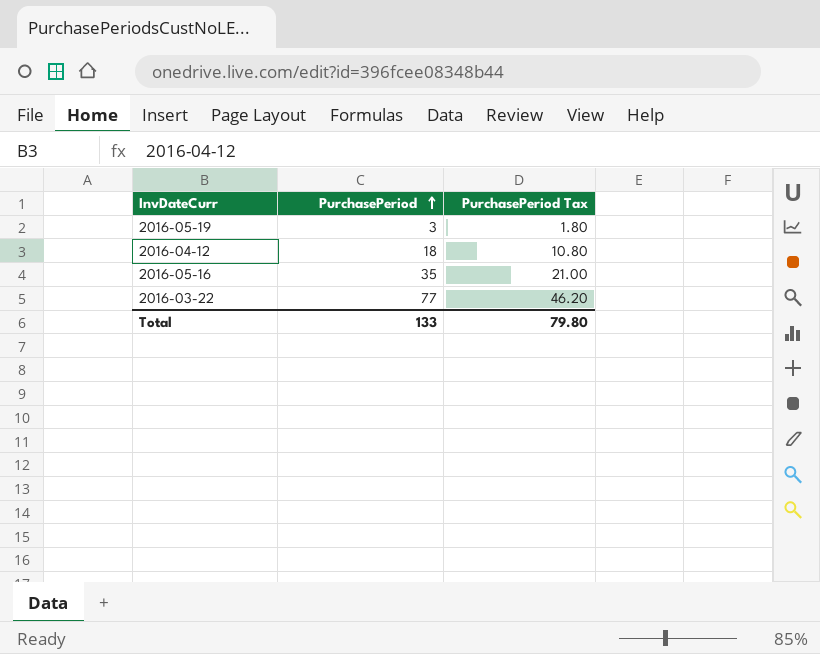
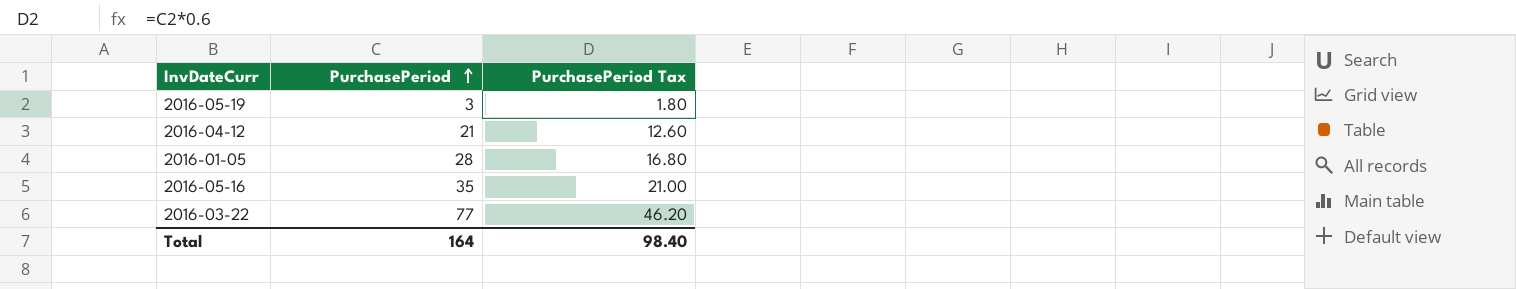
2016-04-12 | PurchasePeriod: 18 -> 21
2016-04-12 | PurchasePeriod Tax: 10.80 -> 12.60
row 2016-01-05: none -> 28 | 16.80
Total | PurchasePeriod: 133 -> 164
Total | PurchasePeriod Tax: 79.80 -> 98.40

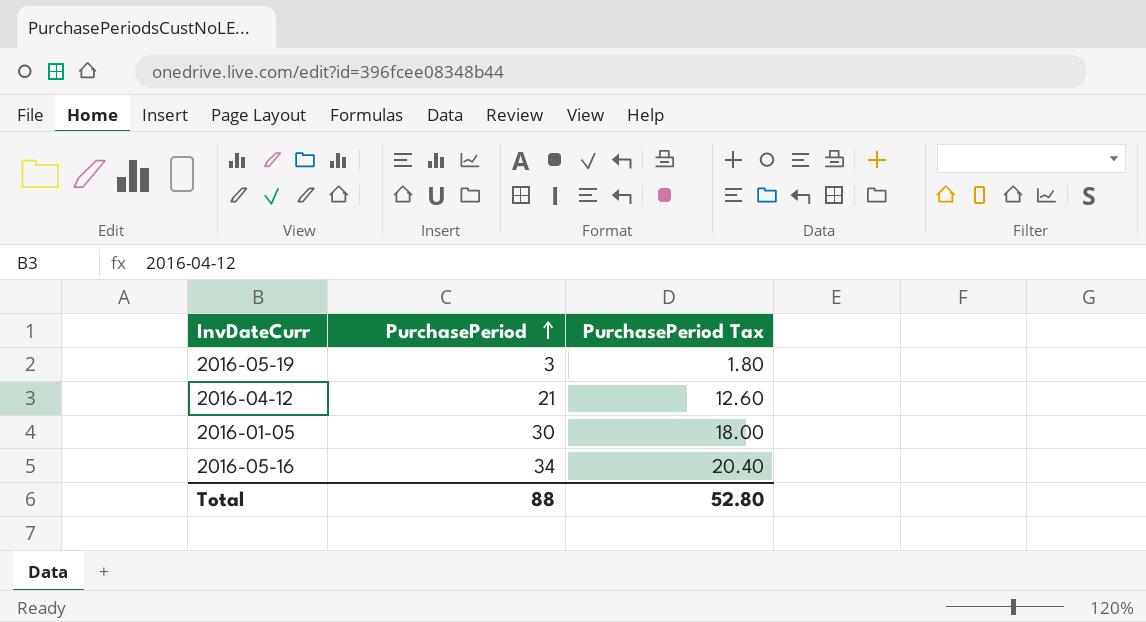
row 2016-03-22: 77 | 46.20 -> none
2016-01-05 | PurchasePeriod: 28 -> 30
2016-01-05 | PurchasePeriod Tax: 16.80 -> 18.00
2016-05-16 | PurchasePeriod: 35 -> 34
2016-05-16 | PurchasePeriod Tax: 21.00 -> 20.40
Total | PurchasePeriod: 164 -> 88
Total | PurchasePeriod Tax: 98.40 -> 52.80

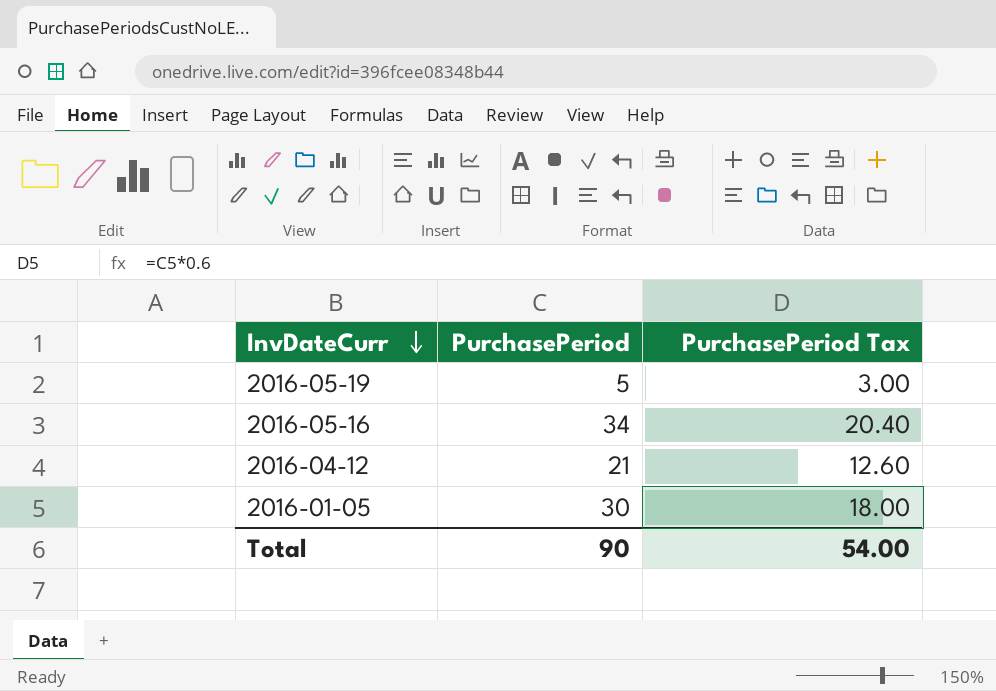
row order: PurchasePeriod ascending -> InvDateCurr descending
2016-05-19 | PurchasePeriod: 3 -> 5
2016-05-19 | PurchasePeriod Tax: 1.80 -> 3.00
Total | PurchasePeriod: 88 -> 90
Total | PurchasePeriod Tax: 52.80 -> 54.00

